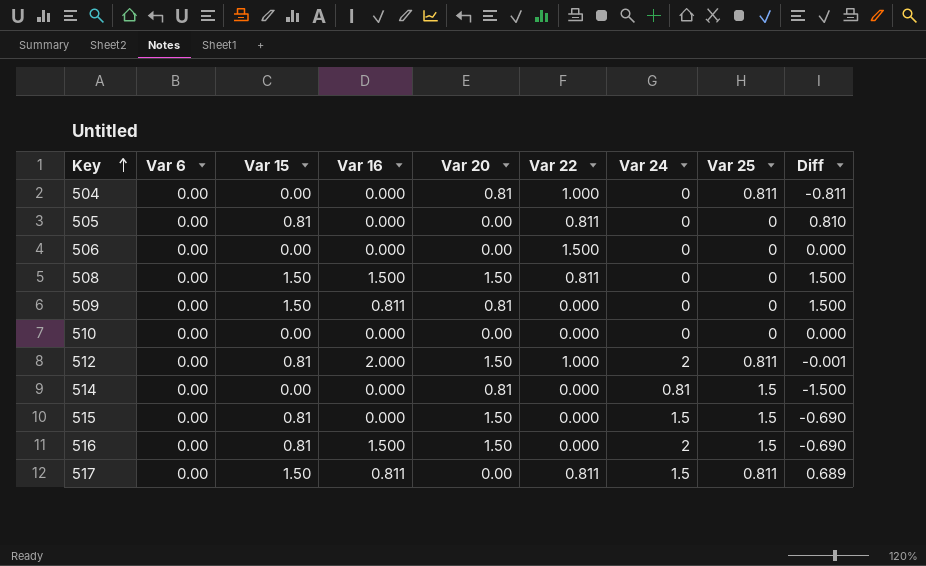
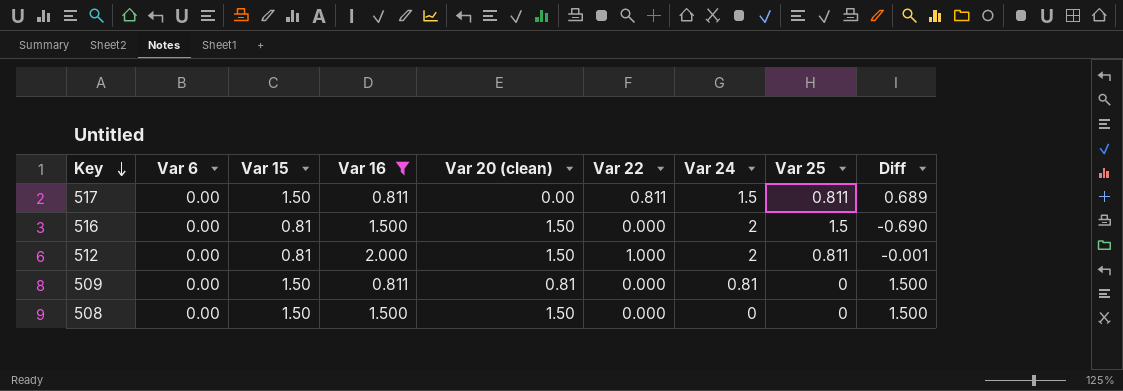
filter: none -> Var 16 != 0.000
row order: Key ascending -> Key descending
column name: Var 20 -> Var 20 (clean)
509 | Var 24: 0 -> 0.81
508 | Var 22: 0.811 -> 0.000

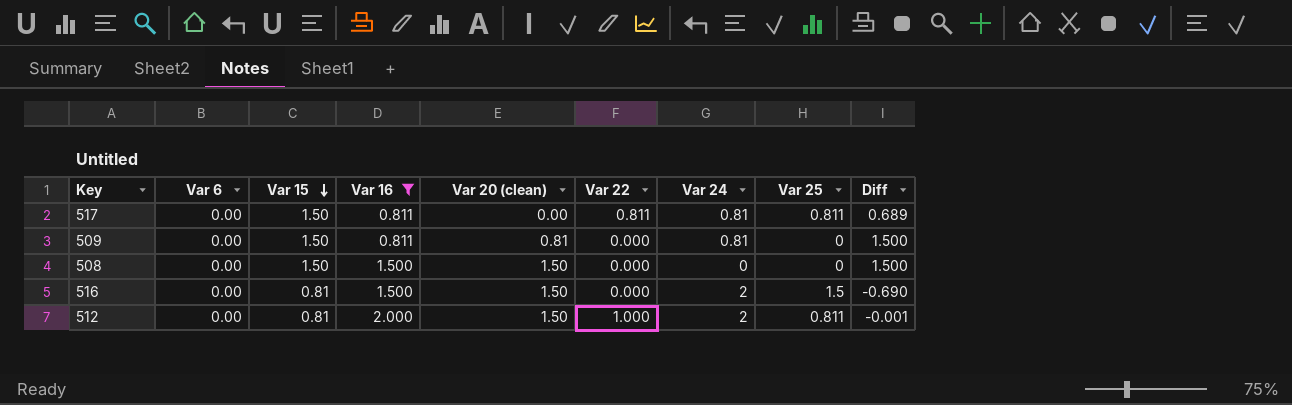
row order: Key descending -> Var 15 descending
517 | Var 24: 1.5 -> 0.81

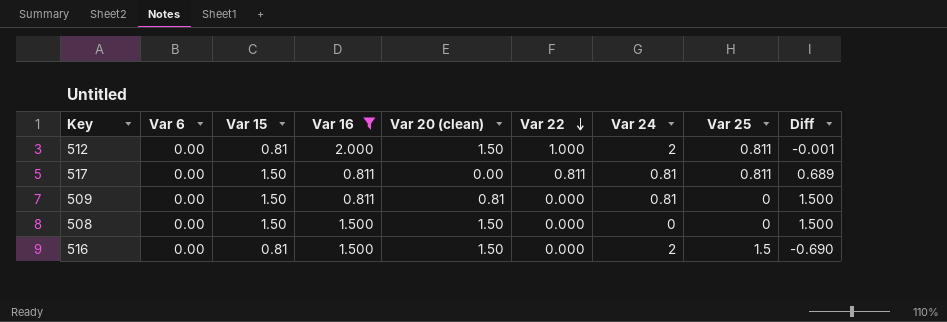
row order: Var 15 descending -> Var 22 descending

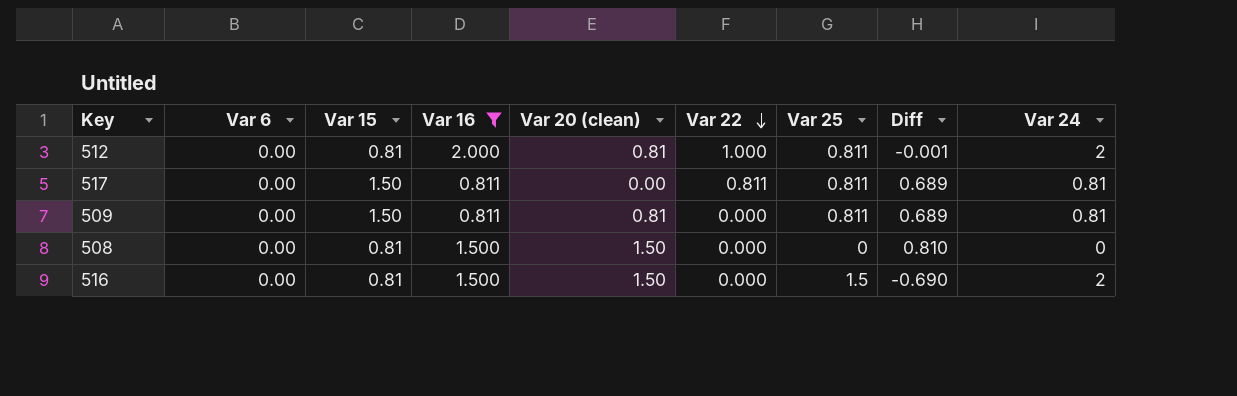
column Var 24 | position: 7 -> 9
512 | Var 20 (clean): 1.50 -> 0.81
509 | Var 25: 0 -> 0.811
509 | Diff: 1.500 -> 0.689
508 | Var 15: 1.50 -> 0.81
508 | Diff: 1.500 -> 0.810

